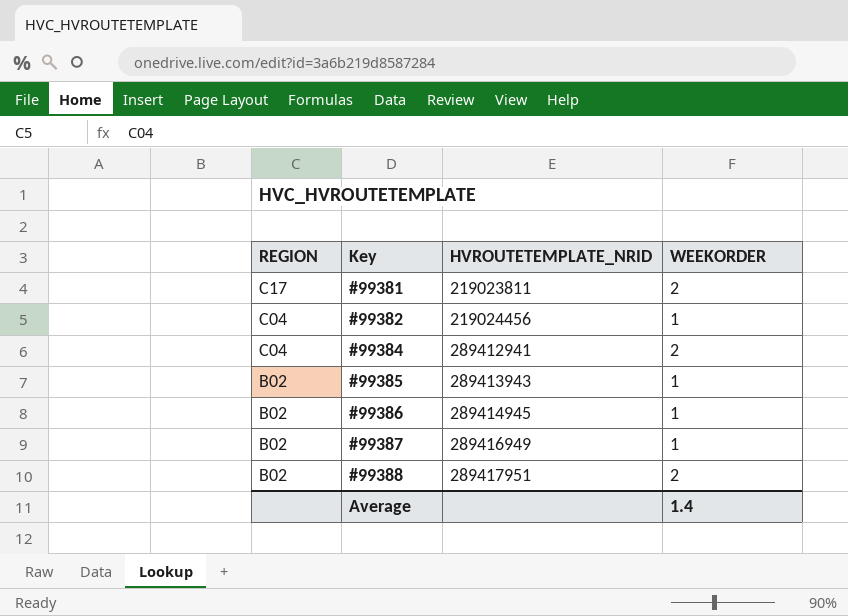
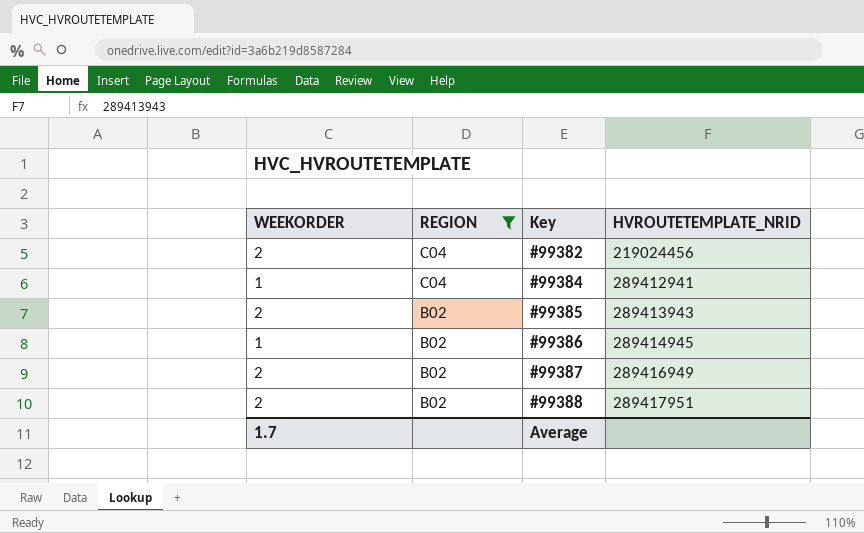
filter: none -> REGION != C17
column WEEKORDER | position: 4 -> 1
#99382 | WEEKORDER: 1 -> 2
#99384 | WEEKORDER: 2 -> 1
#99385 | WEEKORDER: 1 -> 2
#99387 | WEEKORDER: 1 -> 2
Average | WEEKORDER: 1.4 -> 1.7

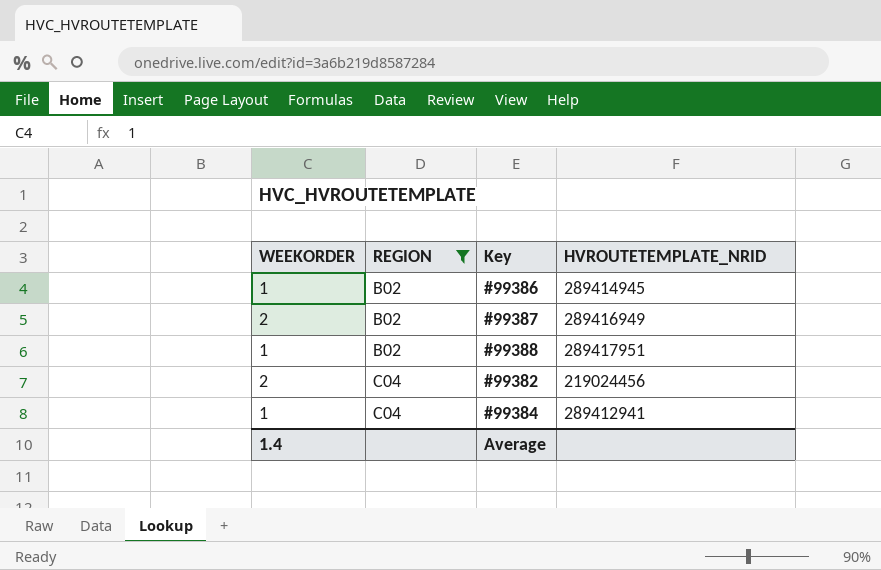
row order: REGION descending -> REGION ascending
row #99385: 2 | B02 | 289413943 -> none
#99388 | WEEKORDER: 2 -> 1
Average | WEEKORDER: 1.7 -> 1.4

